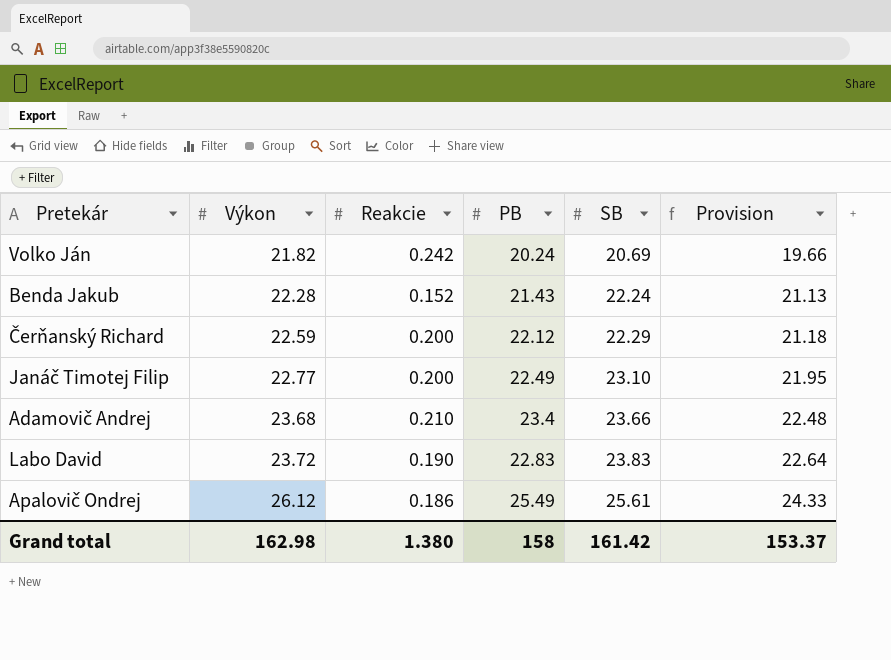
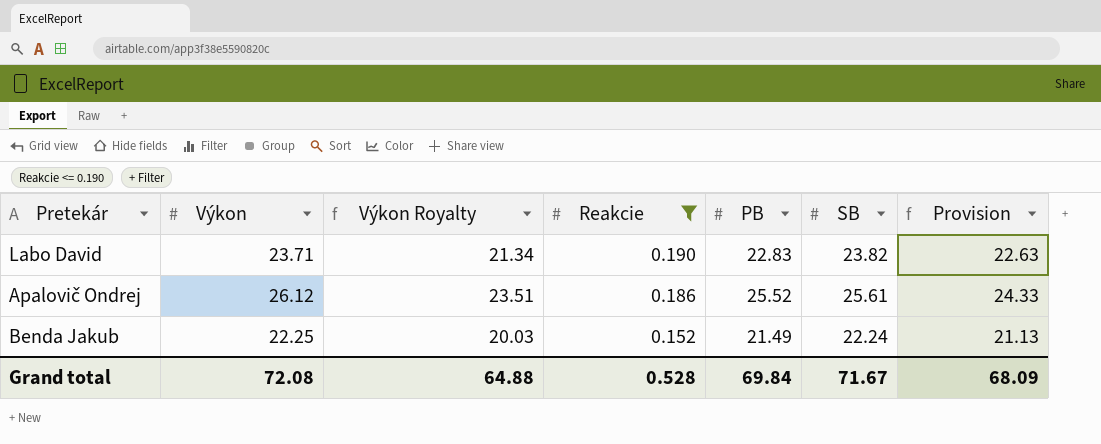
filter: none -> Reakcie <= 0.190
row order: Výkon ascending -> Reakcie descending
column Výkon Royalty | formula: none -> [Výkon] * 0.9
Labo David | Výkon: 23.72 -> 23.71
Labo David | SB: 23.83 -> 23.82
Labo David | Provision: 22.64 -> 22.63
Apalovič Ondrej | PB: 25.49 -> 25.52
Benda Jakub | Výkon: 22.28 -> 22.25
Benda Jakub | PB: 21.43 -> 21.49
Grand total | Výkon: 162.98 -> 72.08
Grand total | Reakcie: 1.380 -> 0.528
Grand total | PB: 158 -> 69.84
Grand total | SB: 161.42 -> 71.67
Grand total | Provision: 153.37 -> 68.09

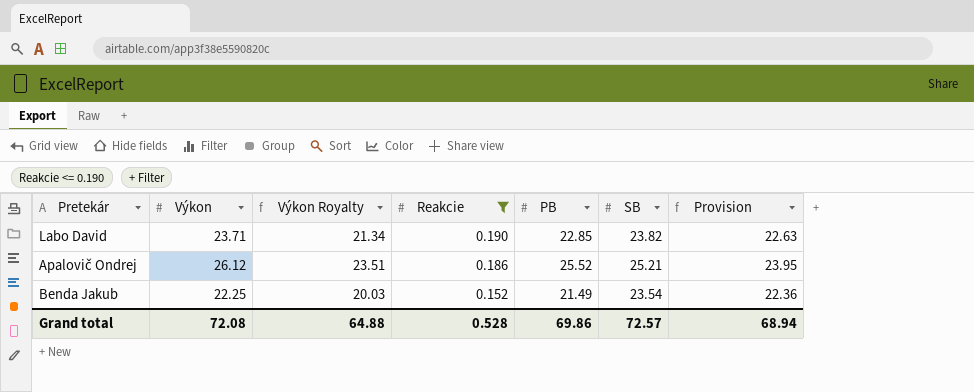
Labo David | PB: 22.83 -> 22.85
Apalovič Ondrej | SB: 25.61 -> 25.21
Apalovič Ondrej | Provision: 24.33 -> 23.95
Benda Jakub | SB: 22.24 -> 23.54
Benda Jakub | Provision: 21.13 -> 22.36
Grand total | PB: 69.84 -> 69.86
Grand total | SB: 71.67 -> 72.57
Grand total | Provision: 68.09 -> 68.94

